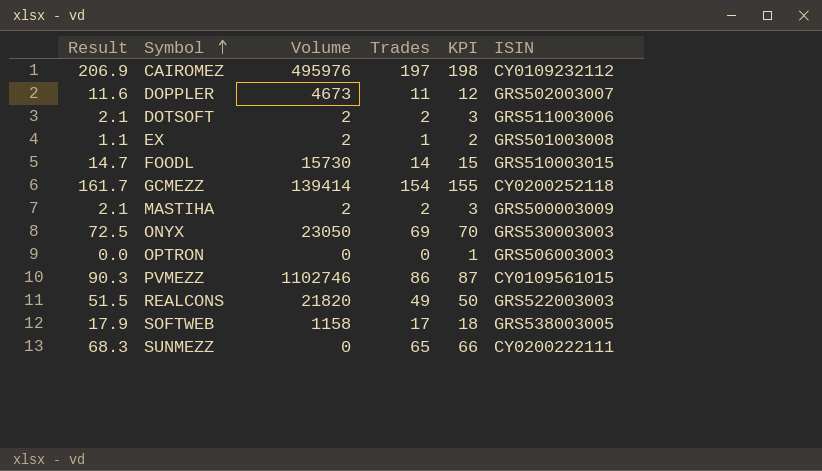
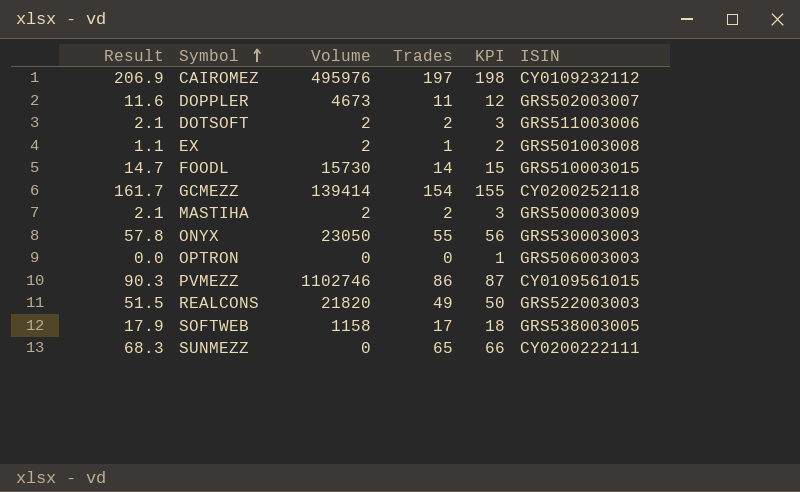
ONYX | Result: 72.5 -> 57.8
ONYX | Trades: 69 -> 55
ONYX | KPI: 70 -> 56

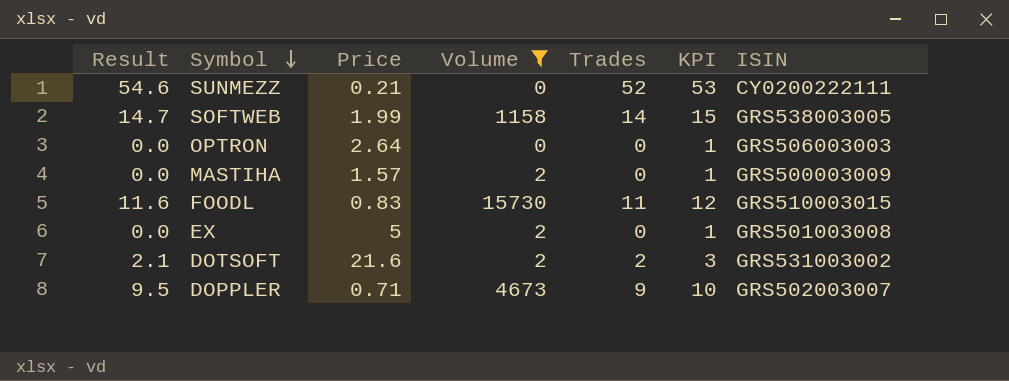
filter: none -> Volume <= 15730
row order: Symbol ascending -> Symbol descending
column Price | position: none -> 3
SUNMEZZ | Result: 68.3 -> 54.6
SUNMEZZ | Trades: 65 -> 52
SUNMEZZ | KPI: 66 -> 53
SOFTWEB | Result: 17.9 -> 14.7
SOFTWEB | Trades: 17 -> 14
SOFTWEB | KPI: 18 -> 15
MASTIHA | Result: 2.1 -> 0.0
MASTIHA | Trades: 2 -> 0
MASTIHA | KPI: 3 -> 1
FOODL | Result: 14.7 -> 11.6
FOODL | Trades: 14 -> 11
FOODL | KPI: 15 -> 12
EX | Result: 1.1 -> 0.0
EX | Trades: 1 -> 0
EX | KPI: 2 -> 1
DOTSOFT | ISIN: GRS511003006 -> GRS531003002
DOPPLER | Result: 11.6 -> 9.5
DOPPLER | Trades: 11 -> 9
DOPPLER | KPI: 12 -> 10

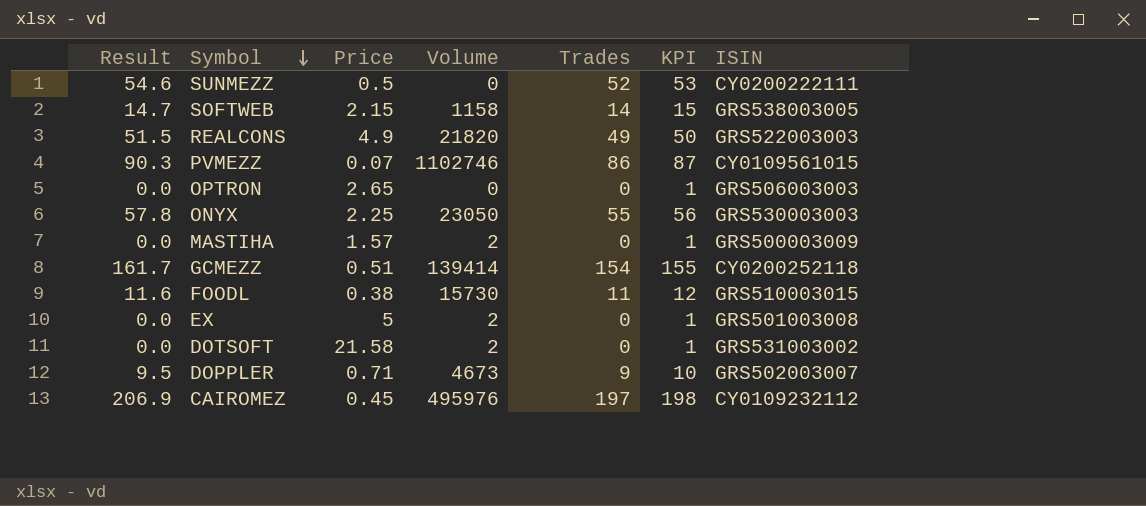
filter: Volume <= 15730 -> none
SUNMEZZ | Price: 0.21 -> 0.5
SOFTWEB | Price: 1.99 -> 2.15
OPTRON | Price: 2.64 -> 2.65
FOODL | Price: 0.83 -> 0.38
DOTSOFT | Result: 2.1 -> 0.0
DOTSOFT | Price: 21.6 -> 21.58
DOTSOFT | Trades: 2 -> 0
DOTSOFT | KPI: 3 -> 1

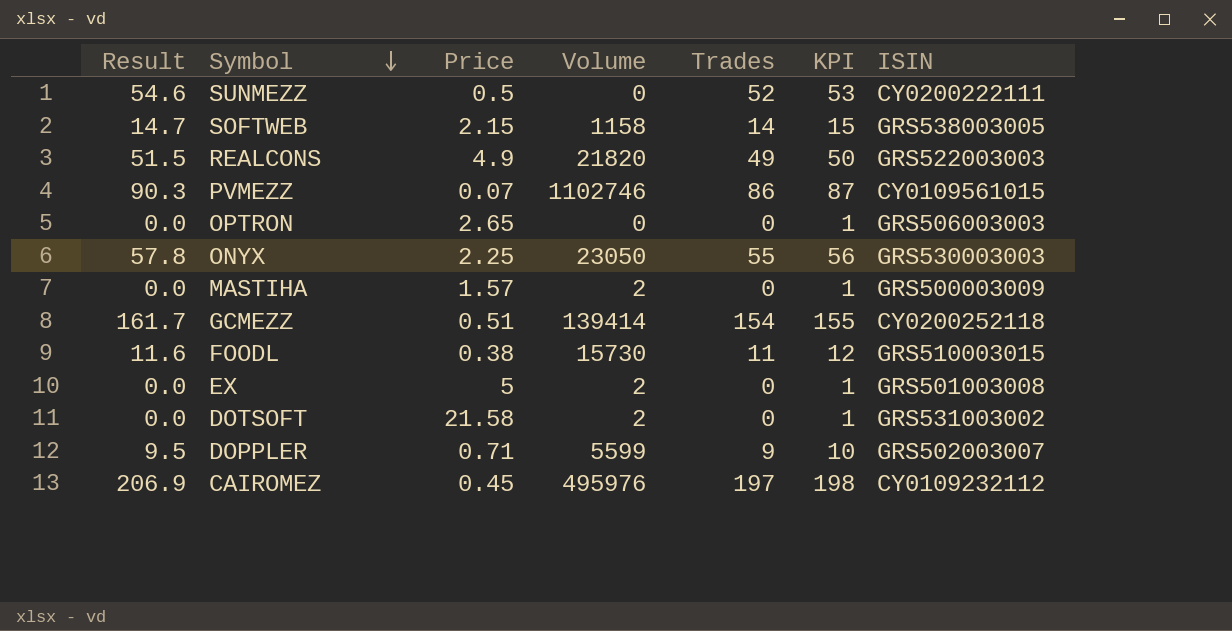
DOPPLER | Volume: 4673 -> 5599

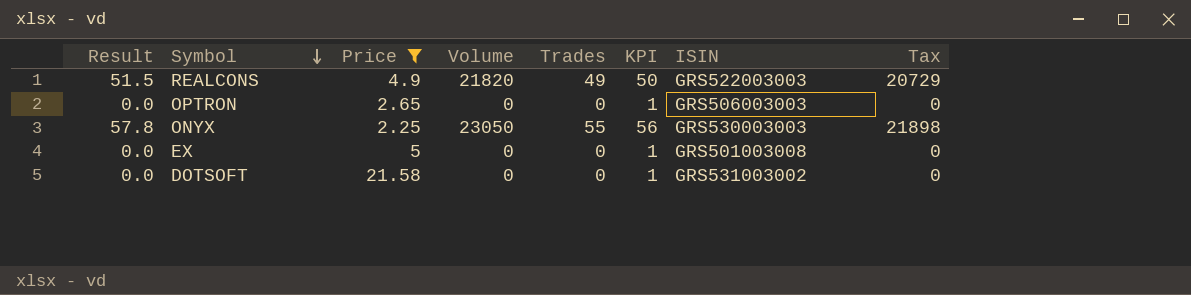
filter: none -> Price >= 2.25
column Tax | formula: none -> [Volume] * 0.95
EX | Volume: 2 -> 0
DOTSOFT | Volume: 2 -> 0

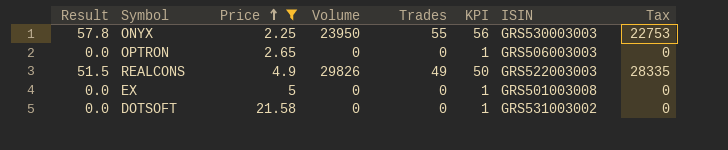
row order: Symbol descending -> Price ascending
ONYX | Volume: 23050 -> 23950
ONYX | Tax: 21898 -> 22753
REALCONS | Volume: 21820 -> 29826
REALCONS | Tax: 20729 -> 28335

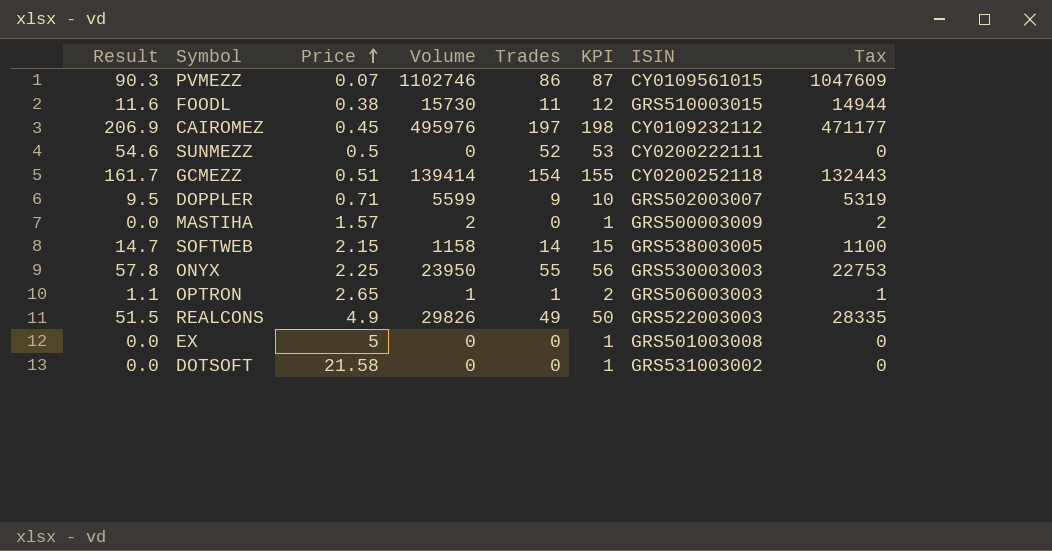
filter: Price >= 2.25 -> none
OPTRON | Result: 0.0 -> 1.1
OPTRON | Volume: 0 -> 1
OPTRON | Trades: 0 -> 1
OPTRON | KPI: 1 -> 2
OPTRON | Tax: 0 -> 1

